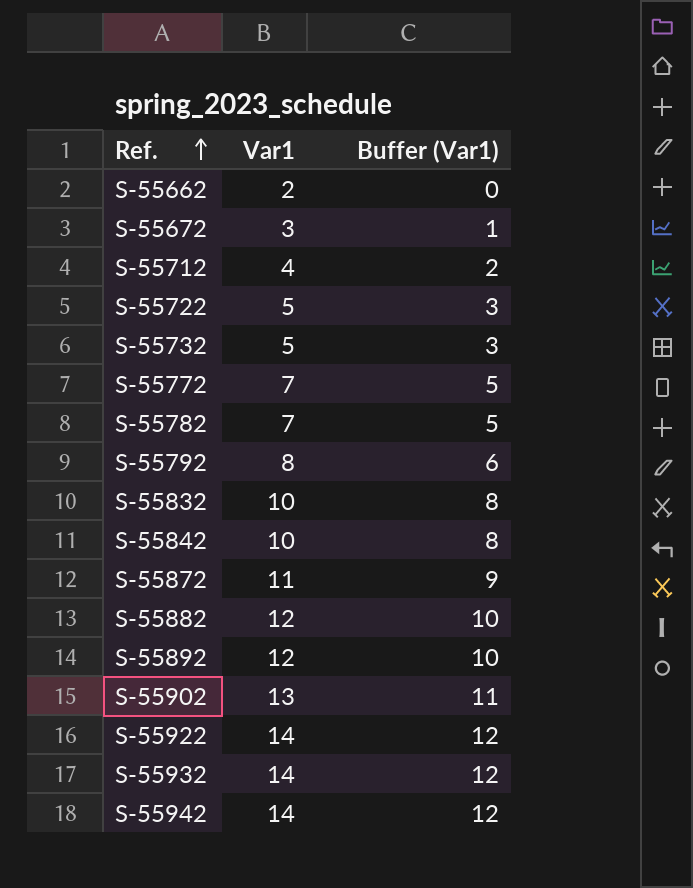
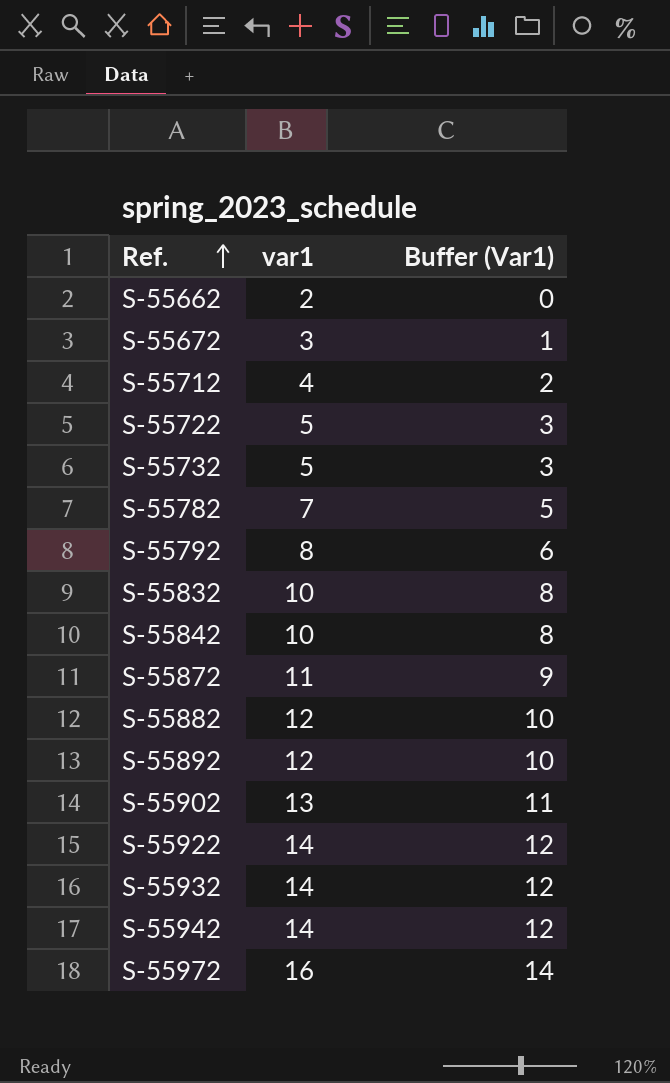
column name: Var1 -> var1
row S-55772: 7 | 5 -> none
row S-55972: none -> 16 | 14

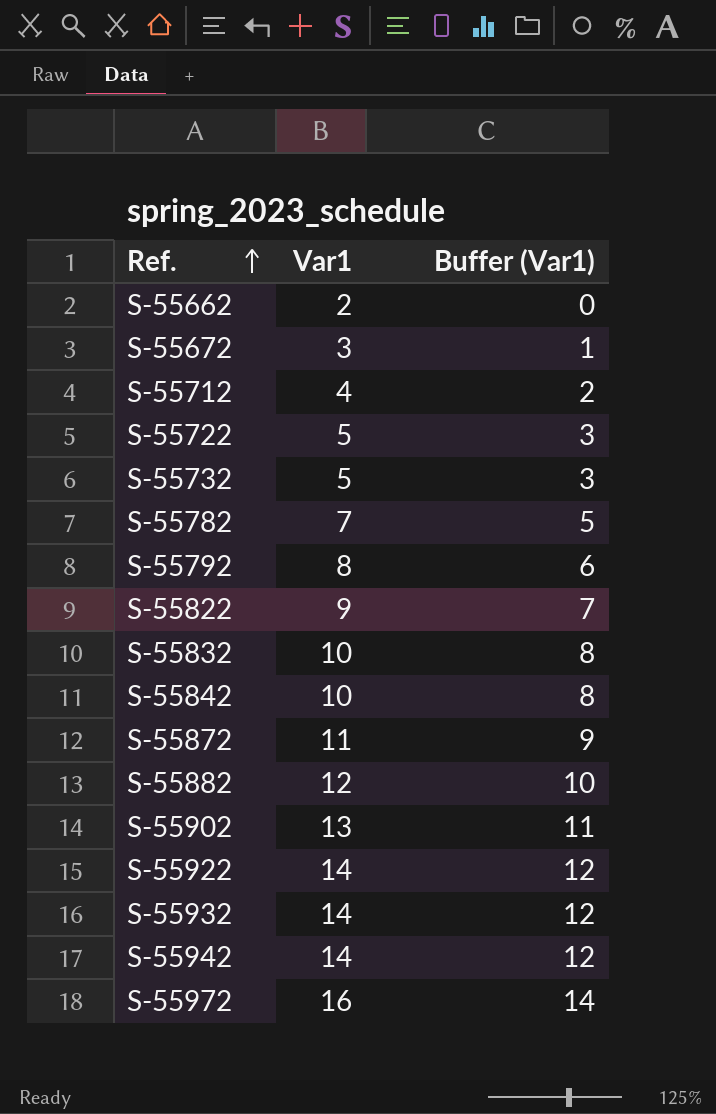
column name: var1 -> Var1
row S-55892: 12 | 10 -> none
row S-55822: none -> 9 | 7

